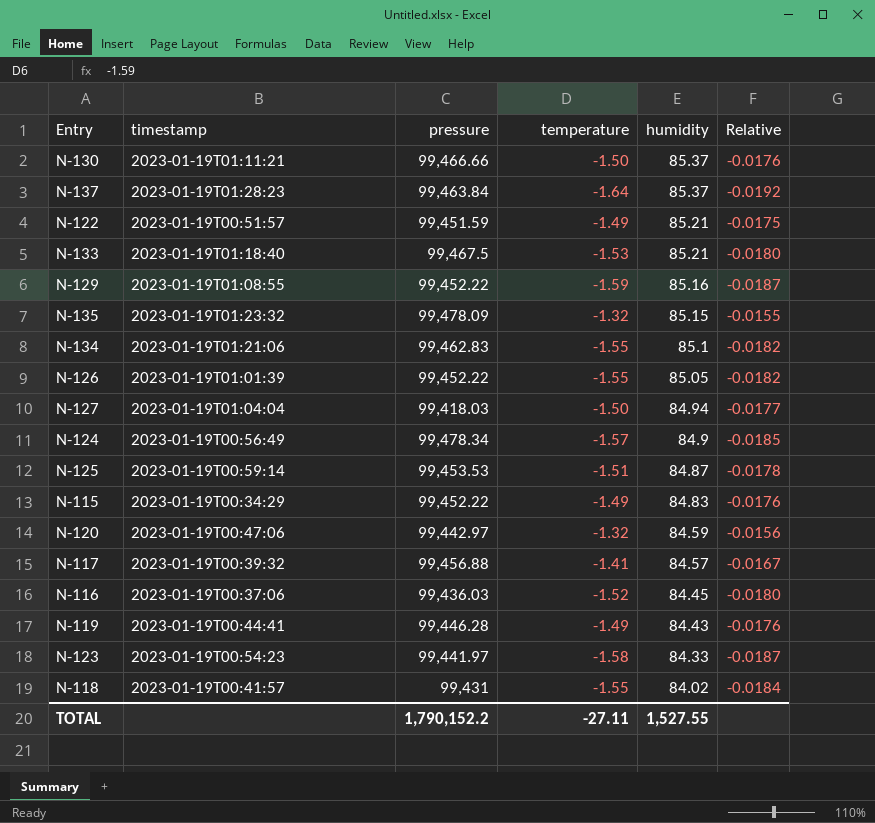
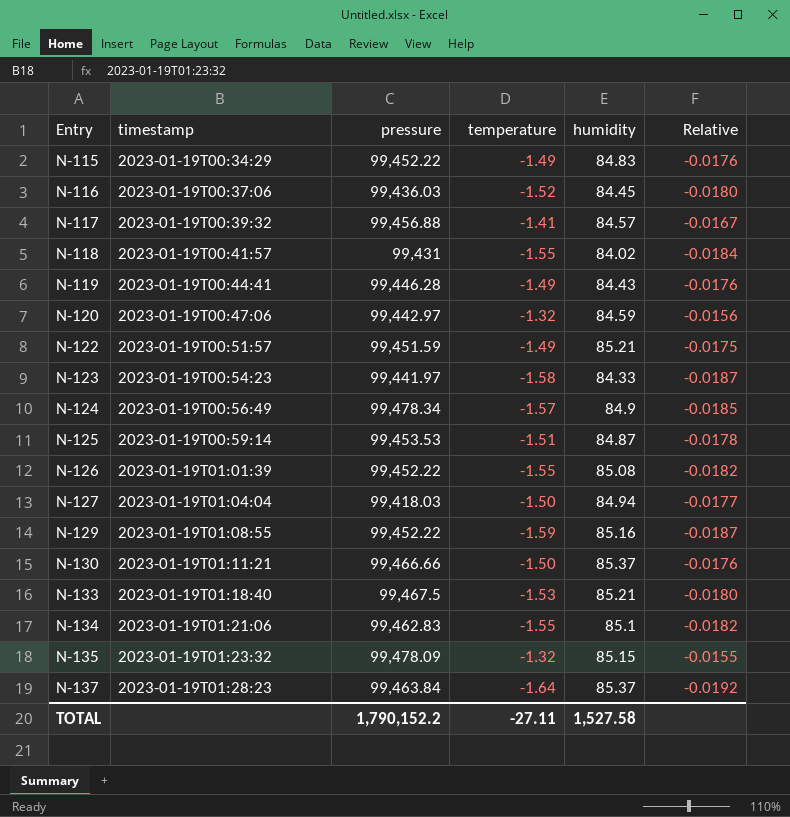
row order: humidity descending -> Entry ascending
N-126 | humidity: 85.05 -> 85.08
TOTAL | humidity: 1,527.55 -> 1,527.58

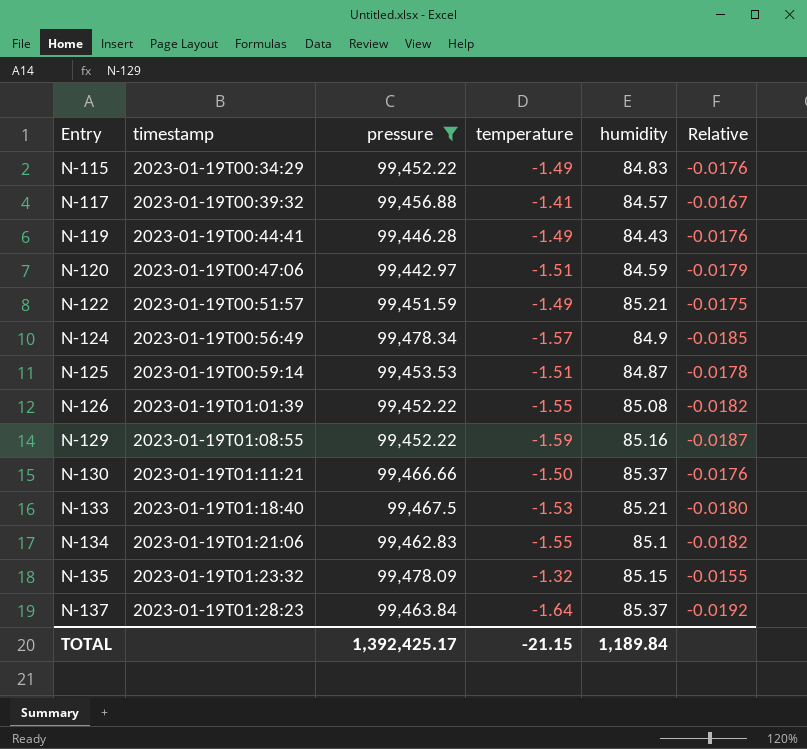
filter: none -> pressure >= 99,442.97
N-120 | temperature: -1.32 -> -1.51
N-120 | Relative: -0.0156 -> -0.0179
TOTAL | pressure: 1,790,152.2 -> 1,392,425.17
TOTAL | temperature: -27.11 -> -21.15
TOTAL | humidity: 1,527.58 -> 1,189.84

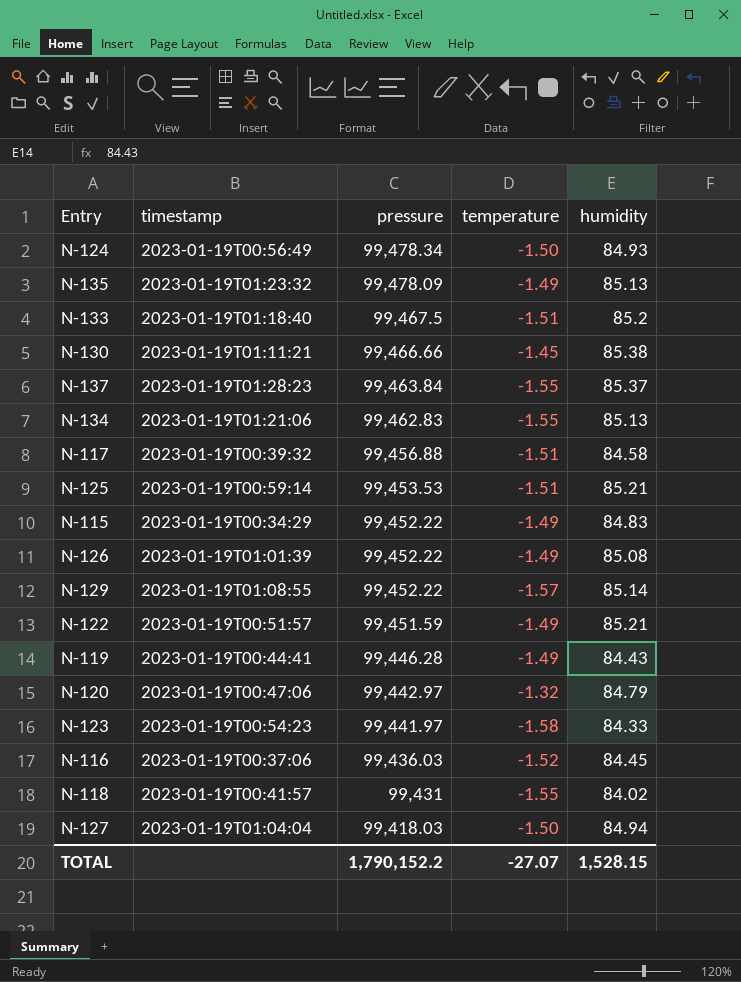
filter: pressure >= 99,442.97 -> none
row order: Entry ascending -> pressure descending
column Relative | formula: [temperature] / [humidity] -> none
N-124 | temperature: -1.57 -> -1.50
N-124 | humidity: 84.9 -> 84.93
N-135 | temperature: -1.32 -> -1.49
N-135 | humidity: 85.15 -> 85.13
N-133 | temperature: -1.53 -> -1.51
N-133 | humidity: 85.21 -> 85.2
N-130 | temperature: -1.50 -> -1.45
N-130 | humidity: 85.37 -> 85.38
N-137 | temperature: -1.64 -> -1.55
N-134 | humidity: 85.1 -> 85.13
N-117 | temperature: -1.41 -> -1.51
N-117 | humidity: 84.57 -> 84.58
N-125 | humidity: 84.87 -> 85.21
N-126 | temperature: -1.55 -> -1.49
N-129 | temperature: -1.59 -> -1.57
N-129 | humidity: 85.16 -> 85.14
N-120 | temperature: -1.51 -> -1.32
N-120 | humidity: 84.59 -> 84.79
TOTAL | pressure: 1,392,425.17 -> 1,790,152.2
TOTAL | temperature: -21.15 -> -27.07
TOTAL | humidity: 1,189.84 -> 1,528.15

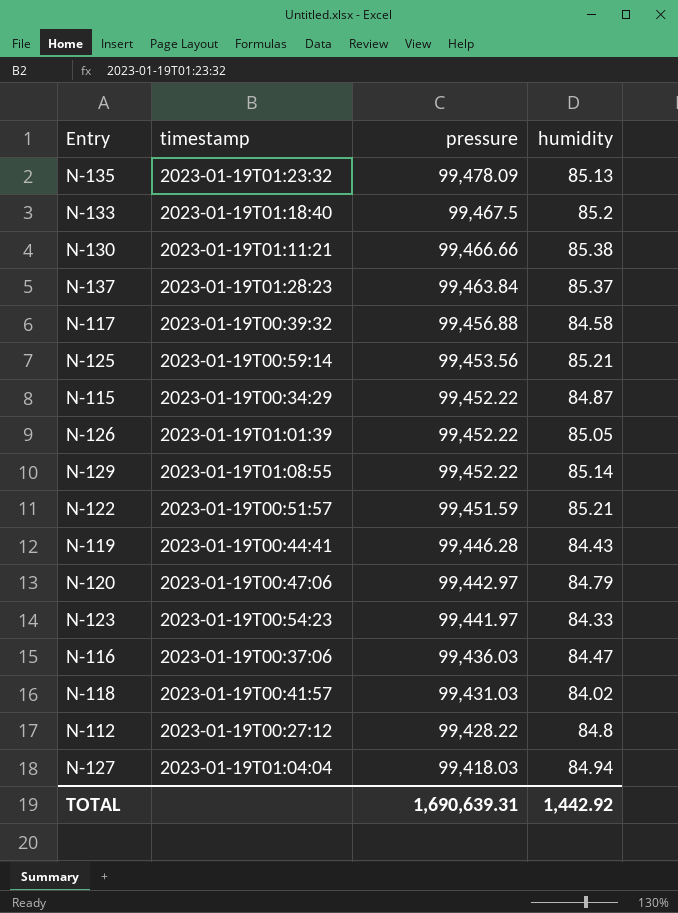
column temperature | position: 4 -> none
row N-124: 2023-01-19T00:56:49 | 99,478.34 | -1.50 | 84.93 -> none
row N-134: 2023-01-19T01:21:06 | 99,462.83 | -1.55 | 85.13 -> none
N-125 | pressure: 99,453.53 -> 99,453.56
N-115 | humidity: 84.83 -> 84.87
N-126 | humidity: 85.08 -> 85.05
N-116 | humidity: 84.45 -> 84.47
N-118 | pressure: 99,431 -> 99,431.03
row N-112: none -> 2023-01-19T00:27:12 | 99,428.22 | 84.8
TOTAL | pressure: 1,790,152.2 -> 1,690,639.31
TOTAL | humidity: 1,528.15 -> 1,442.92

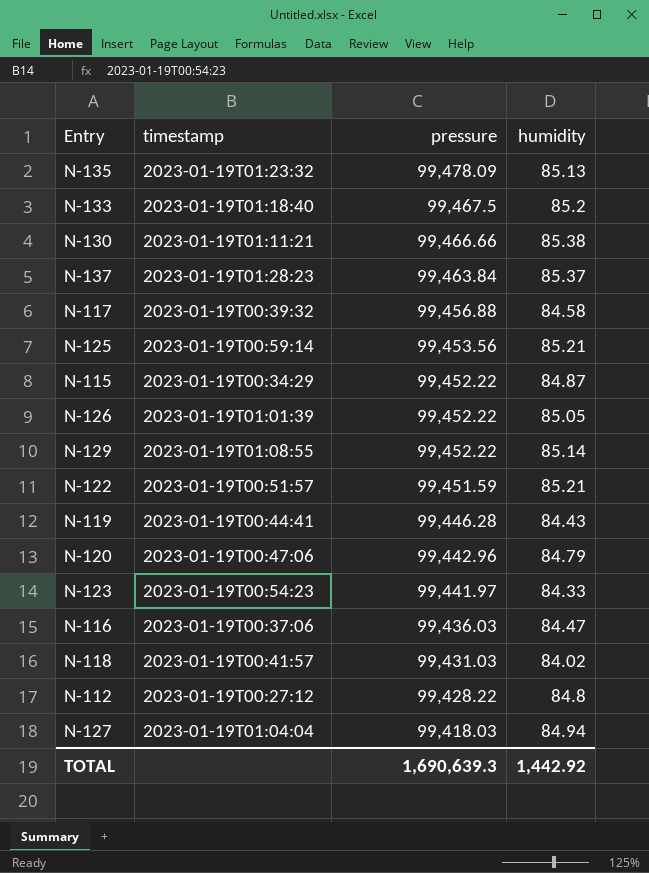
N-120 | pressure: 99,442.97 -> 99,442.96
TOTAL | pressure: 1,690,639.31 -> 1,690,639.3

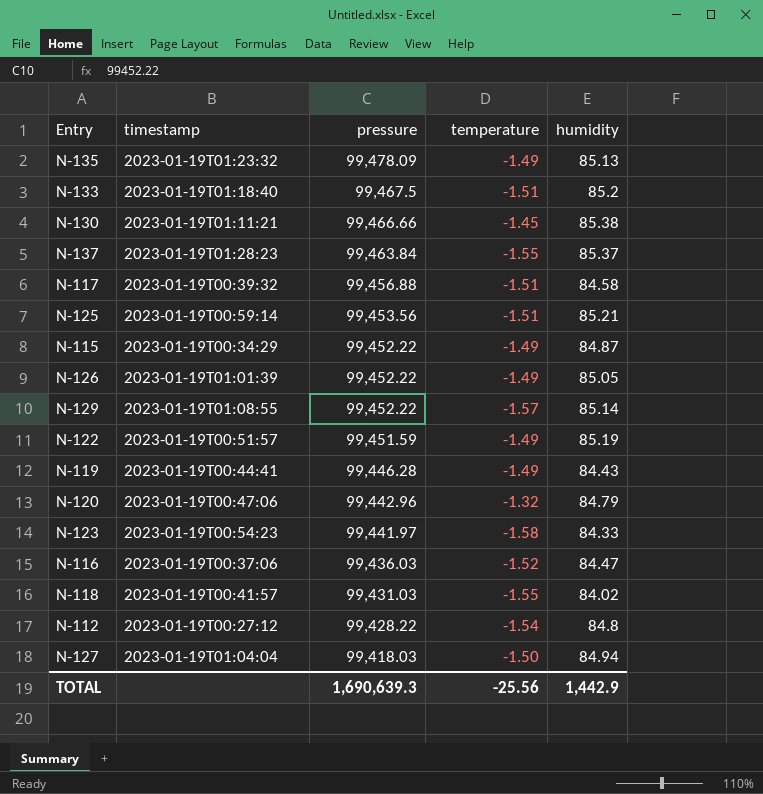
column temperature | position: none -> 4
N-122 | humidity: 85.21 -> 85.19
TOTAL | humidity: 1,442.92 -> 1,442.9

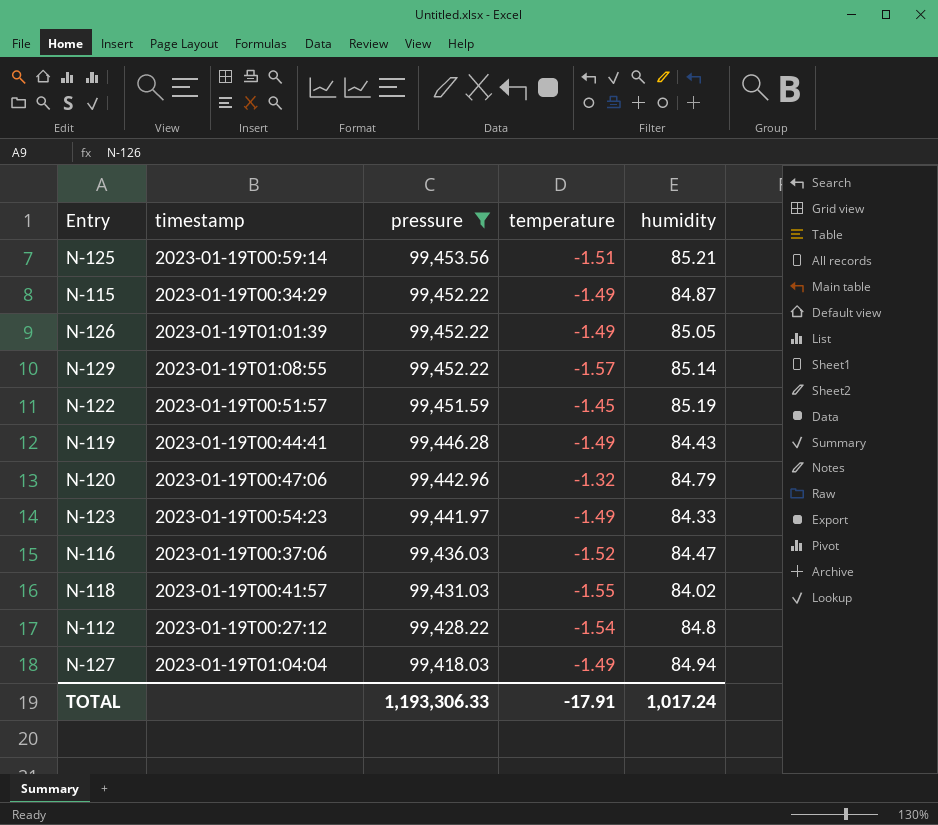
filter: none -> pressure <= 99,453.56
N-122 | temperature: -1.49 -> -1.45
N-123 | temperature: -1.58 -> -1.49
N-127 | temperature: -1.50 -> -1.49
TOTAL | pressure: 1,690,639.3 -> 1,193,306.33
TOTAL | temperature: -25.56 -> -17.91
TOTAL | humidity: 1,442.9 -> 1,017.24

